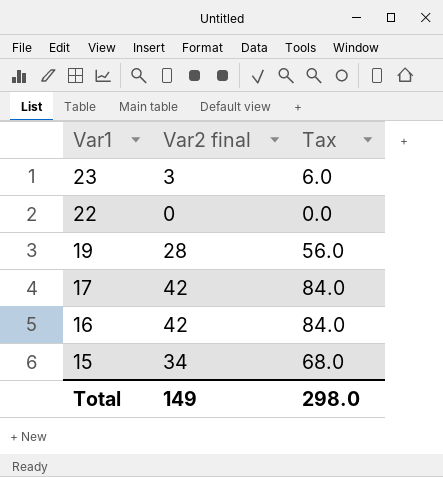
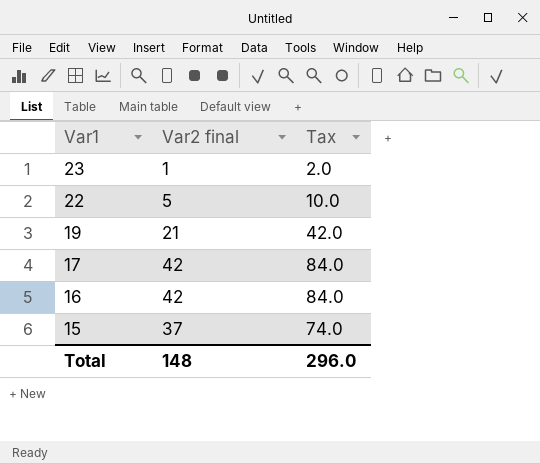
23 | Var2 final: 3 -> 1
23 | Tax: 6.0 -> 2.0
22 | Var2 final: 0 -> 5
22 | Tax: 0.0 -> 10.0
19 | Var2 final: 28 -> 21
19 | Tax: 56.0 -> 42.0
15 | Var2 final: 34 -> 37
15 | Tax: 68.0 -> 74.0
Total | Var2 final: 149 -> 148
Total | Tax: 298.0 -> 296.0

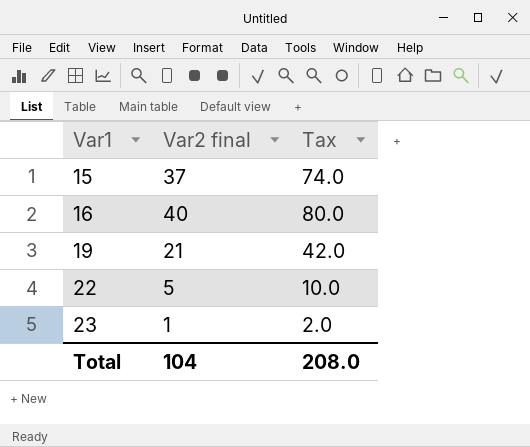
row order: Var1 descending -> Var1 ascending
row 17: 42 | 84.0 -> none
16 | Var2 final: 42 -> 40
16 | Tax: 84.0 -> 80.0
Total | Var2 final: 148 -> 104
Total | Tax: 296.0 -> 208.0

